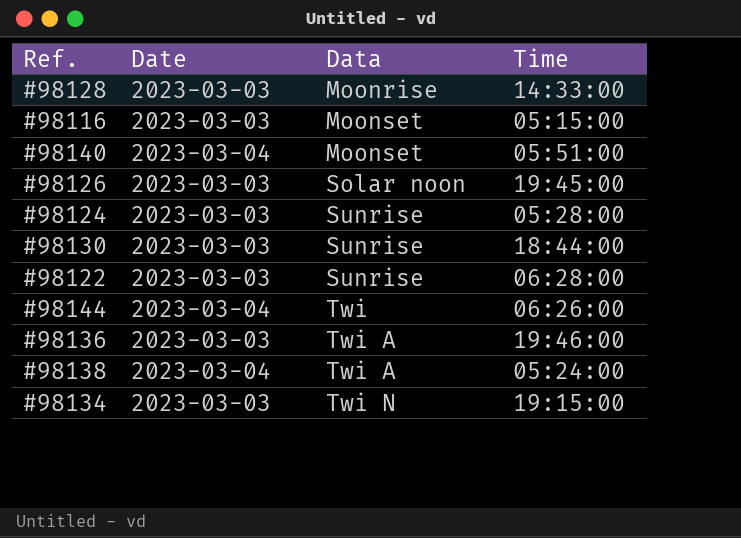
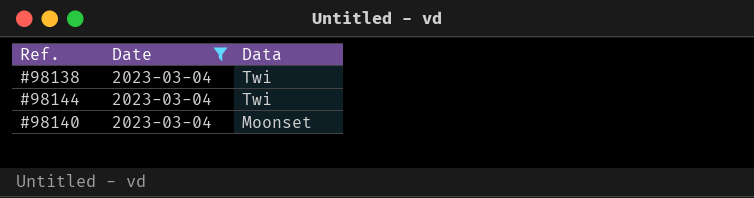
filter: none -> Date = 2023-03-04
row order: Data ascending -> Data descending
column Time | position: 4 -> none
#98138 | Data: Twi A -> Twi

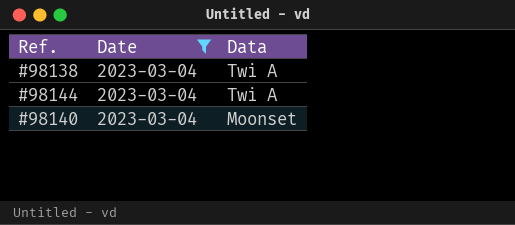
#98138 | Data: Twi -> Twi A
#98144 | Data: Twi -> Twi A

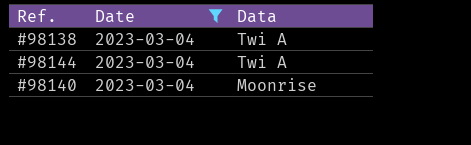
#98140 | Data: Moonset -> Moonrise

